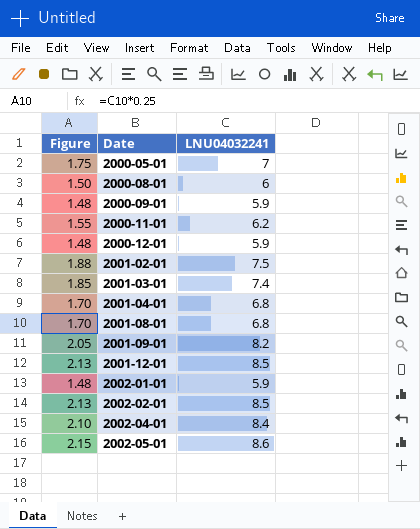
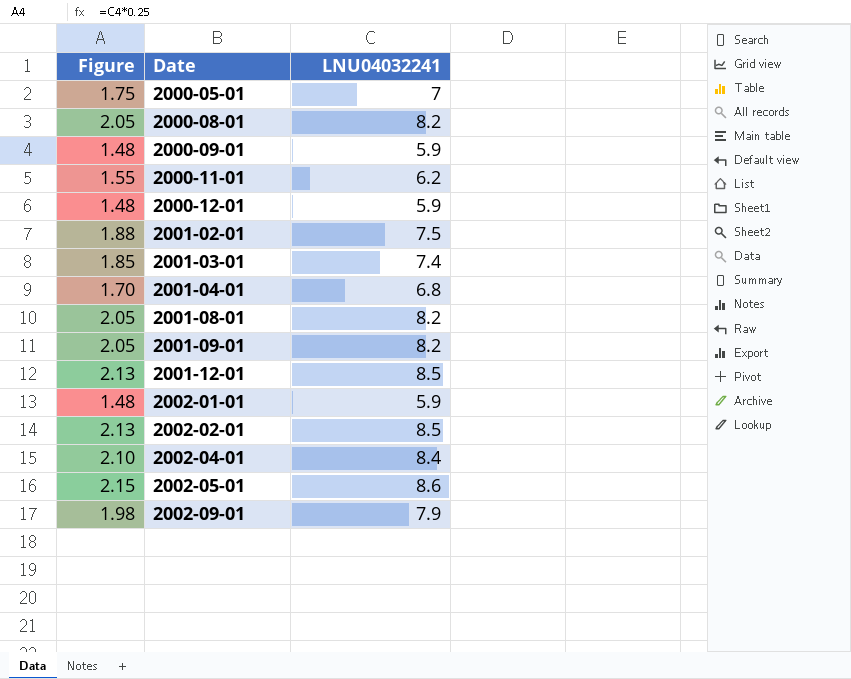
2000-08-01 | Figure: 1.50 -> 2.05
2000-08-01 | LNU04032241: 6 -> 8.2
2001-08-01 | Figure: 1.70 -> 2.05
2001-08-01 | LNU04032241: 6.8 -> 8.2
row 2002-09-01: none -> 1.98 | 7.9

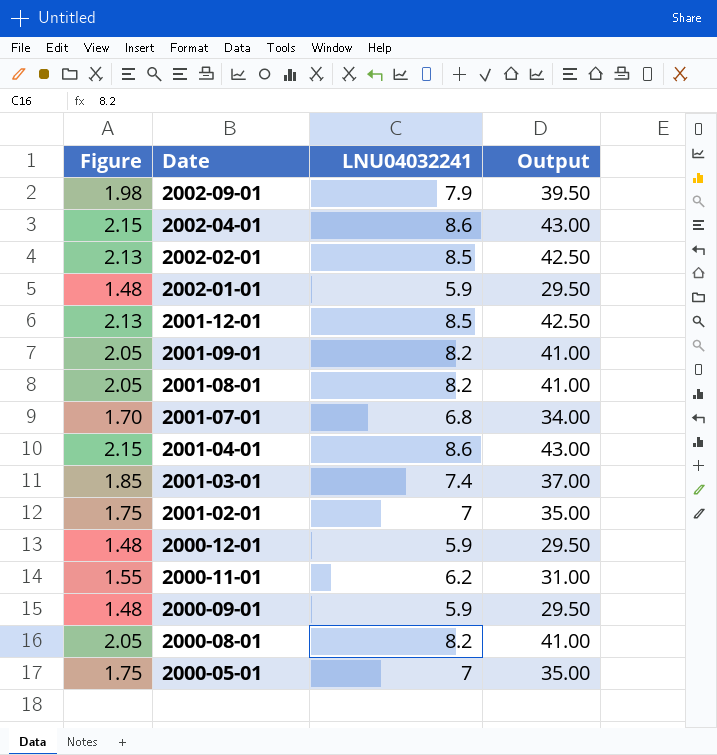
row order: Date ascending -> Date descending
column Output | formula: none -> [LNU04032241] * 5
row 2002-05-01: 2.15 | 8.6 -> none
2002-04-01 | Figure: 2.10 -> 2.15
2002-04-01 | LNU04032241: 8.4 -> 8.6
row 2001-07-01: none -> 1.70 | 6.8 | 34.00
2001-04-01 | Figure: 1.70 -> 2.15
2001-04-01 | LNU04032241: 6.8 -> 8.6
2001-02-01 | Figure: 1.88 -> 1.75
2001-02-01 | LNU04032241: 7.5 -> 7

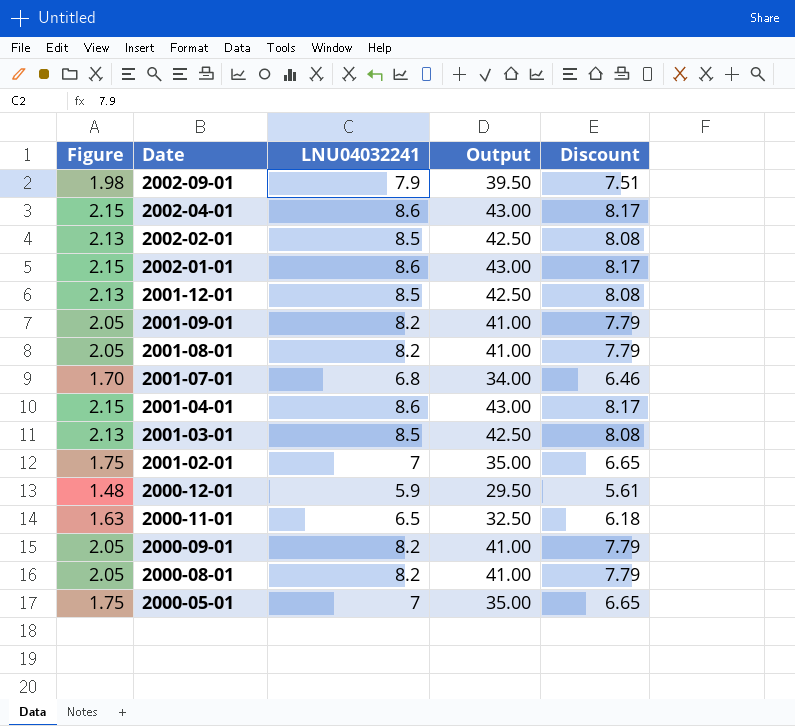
column Discount | formula: none -> [LNU04032241] * 0.95
2002-01-01 | Figure: 1.48 -> 2.15
2002-01-01 | LNU04032241: 5.9 -> 8.6
2002-01-01 | Output: 29.50 -> 43.00
2001-03-01 | Figure: 1.85 -> 2.13
2001-03-01 | LNU04032241: 7.4 -> 8.5
2001-03-01 | Output: 37.00 -> 42.50
2000-11-01 | Figure: 1.55 -> 1.63
2000-11-01 | LNU04032241: 6.2 -> 6.5
2000-11-01 | Output: 31.00 -> 32.50
2000-09-01 | Figure: 1.48 -> 2.05
2000-09-01 | LNU04032241: 5.9 -> 8.2
2000-09-01 | Output: 29.50 -> 41.00

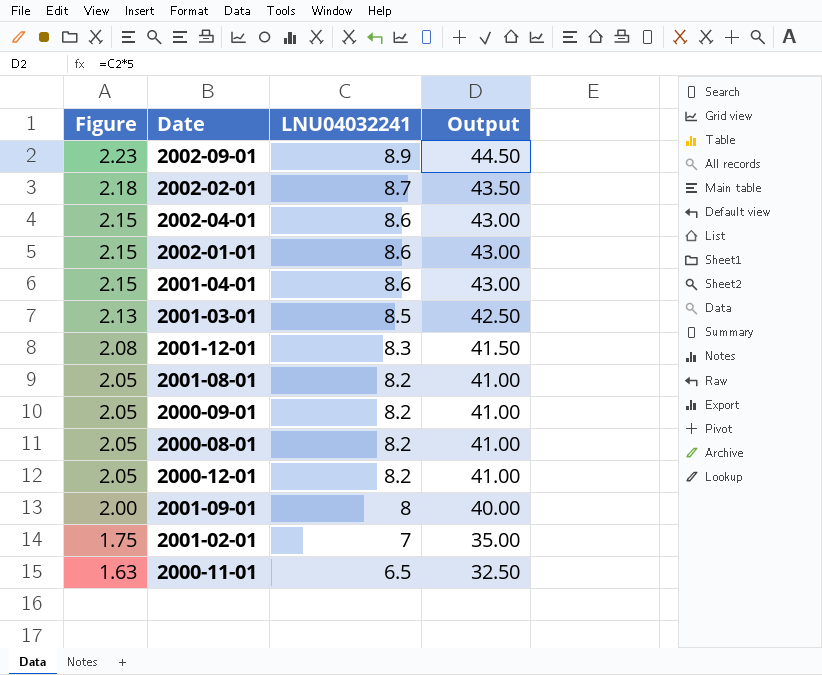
row order: Date descending -> Figure descending
column Discount | formula: [LNU04032241] * 0.95 -> none
row 2001-07-01: 1.70 | 6.8 | 34.00 | 6.46 -> none
row 2000-05-01: 1.75 | 7 | 35.00 | 6.65 -> none
2002-09-01 | Figure: 1.98 -> 2.23
2002-09-01 | LNU04032241: 7.9 -> 8.9
2002-09-01 | Output: 39.50 -> 44.50
2002-02-01 | Figure: 2.13 -> 2.18
2002-02-01 | LNU04032241: 8.5 -> 8.7
2002-02-01 | Output: 42.50 -> 43.50
2001-12-01 | Figure: 2.13 -> 2.08
2001-12-01 | LNU04032241: 8.5 -> 8.3
2001-12-01 | Output: 42.50 -> 41.50
2000-12-01 | Figure: 1.48 -> 2.05
2000-12-01 | LNU04032241: 5.9 -> 8.2
2000-12-01 | Output: 29.50 -> 41.00
2001-09-01 | Figure: 2.05 -> 2.00
2001-09-01 | LNU04032241: 8.2 -> 8
2001-09-01 | Output: 41.00 -> 40.00

